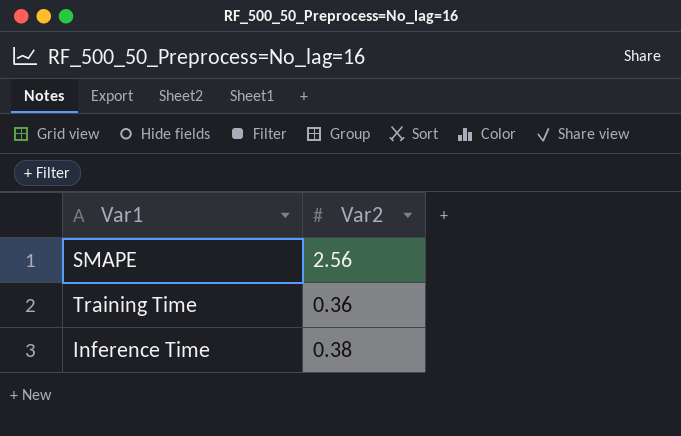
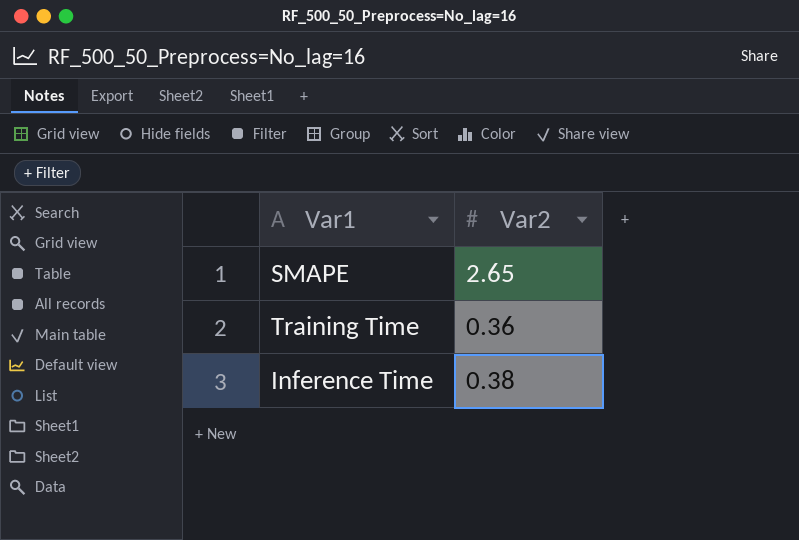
SMAPE | Var2: 2.56 -> 2.65

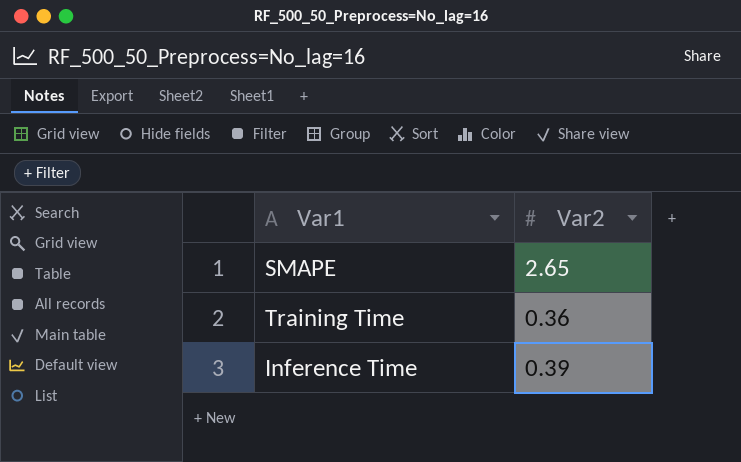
Inference Time | Var2: 0.38 -> 0.39

